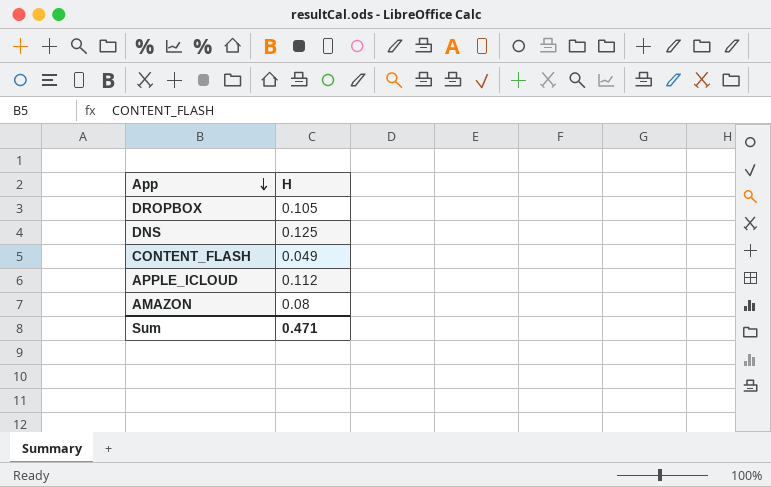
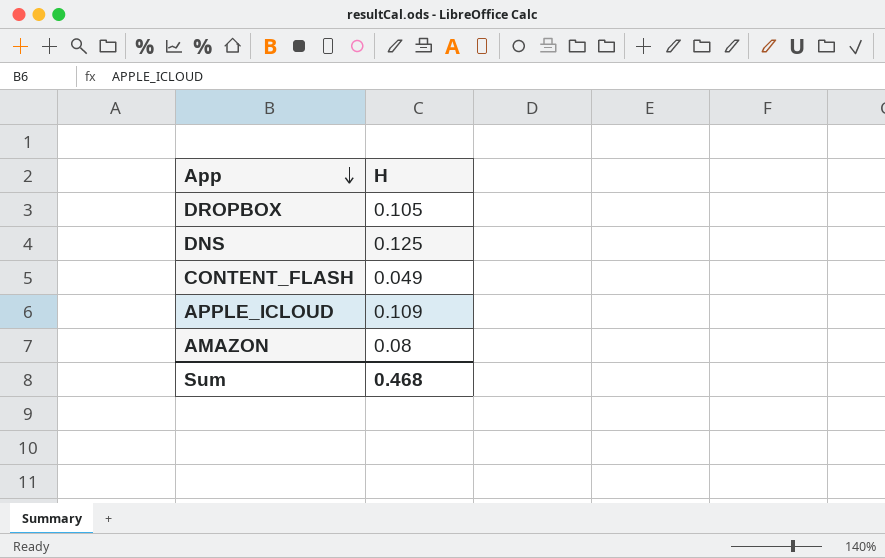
APPLE_ICLOUD | H: 0.112 -> 0.109
Sum | H: 0.471 -> 0.468

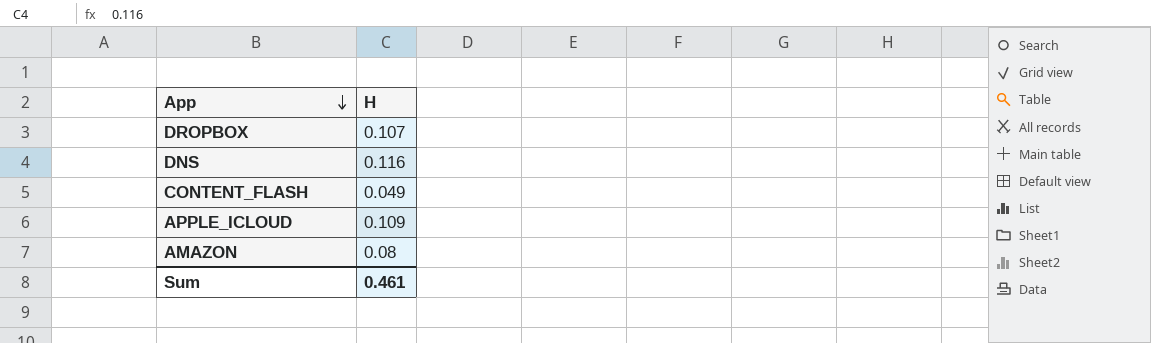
DROPBOX | H: 0.105 -> 0.107
DNS | H: 0.125 -> 0.116
Sum | H: 0.468 -> 0.461

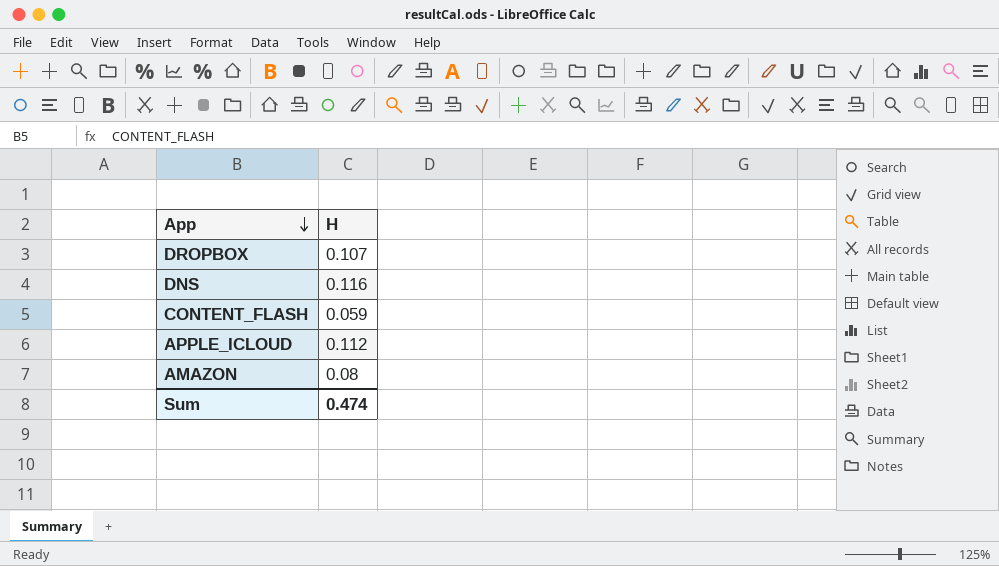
CONTENT_FLASH | H: 0.049 -> 0.059
APPLE_ICLOUD | H: 0.109 -> 0.112
Sum | H: 0.461 -> 0.474

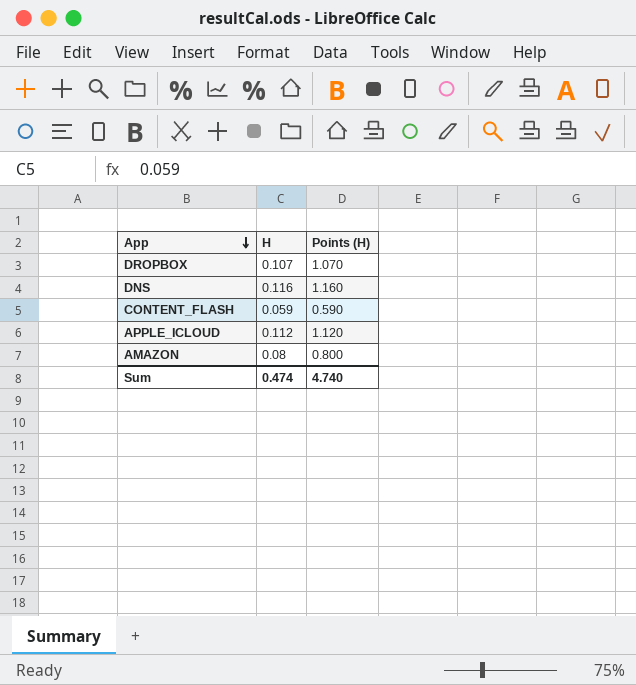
column Points (H) | formula: none -> [H] * 10

